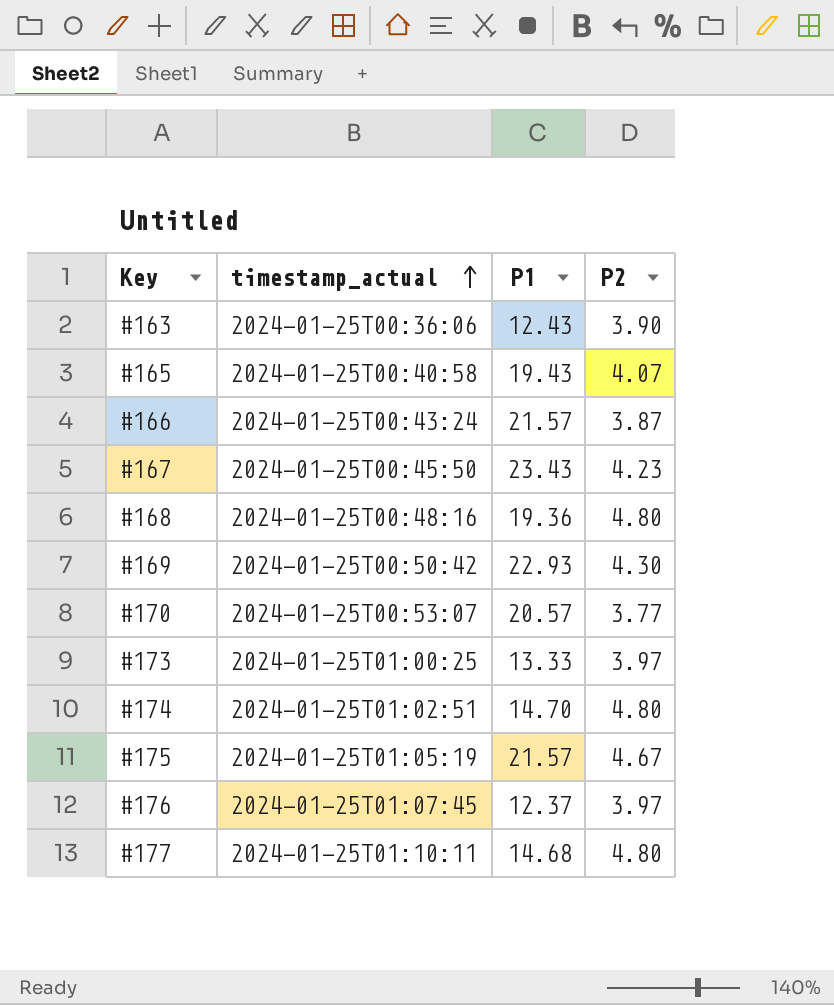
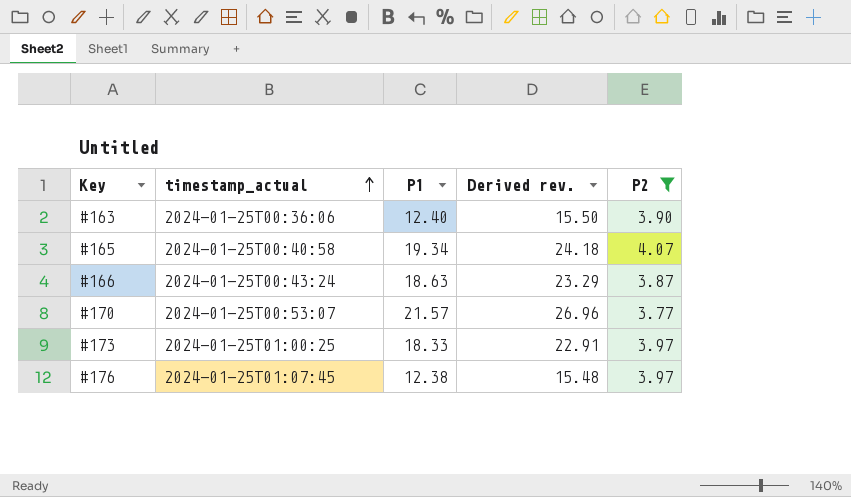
filter: none -> P2 <= 4.07
column Derived rev. | formula: none -> [P1] * 1.25
#163 | P1: 12.43 -> 12.40
#165 | P1: 19.43 -> 19.34
#166 | P1: 21.57 -> 18.63
#170 | P1: 20.57 -> 21.57
#173 | P1: 13.33 -> 18.33
#176 | P1: 12.37 -> 12.38

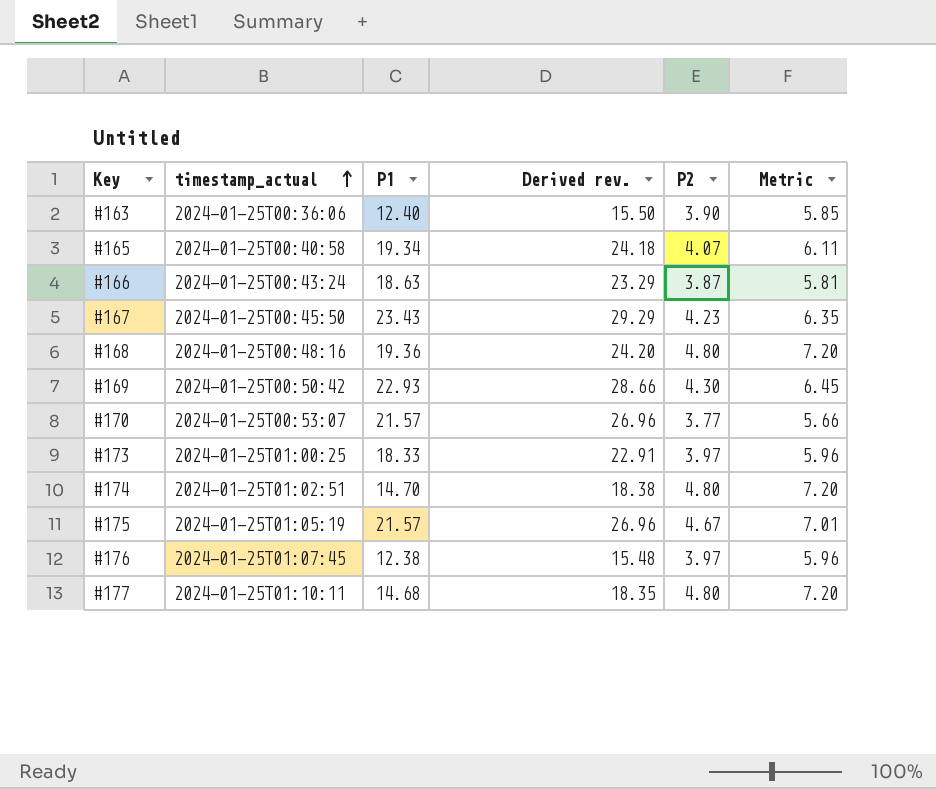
filter: P2 <= 4.07 -> none
column Metric | formula: none -> [P2] * 1.5

